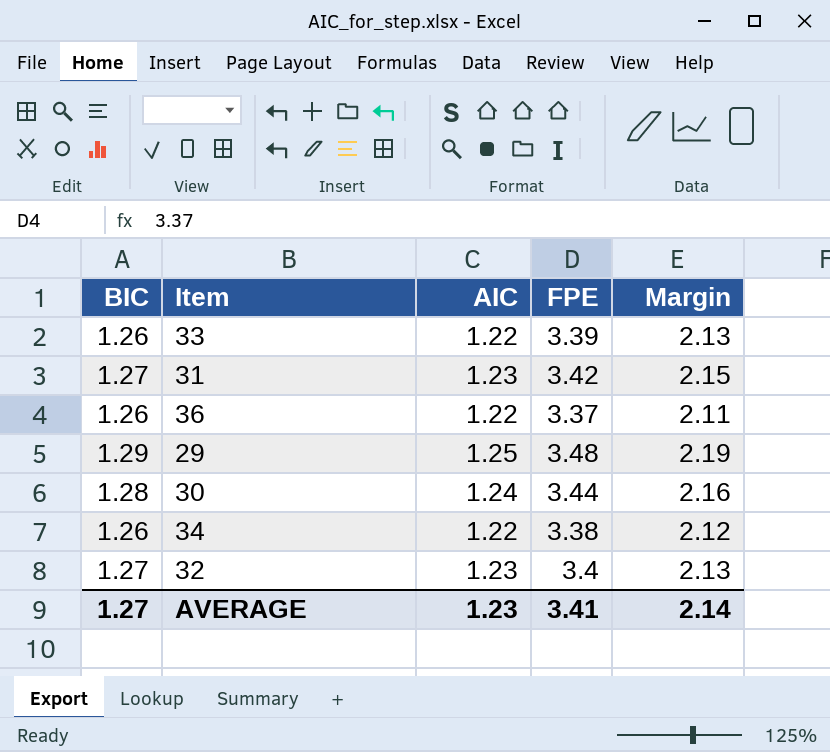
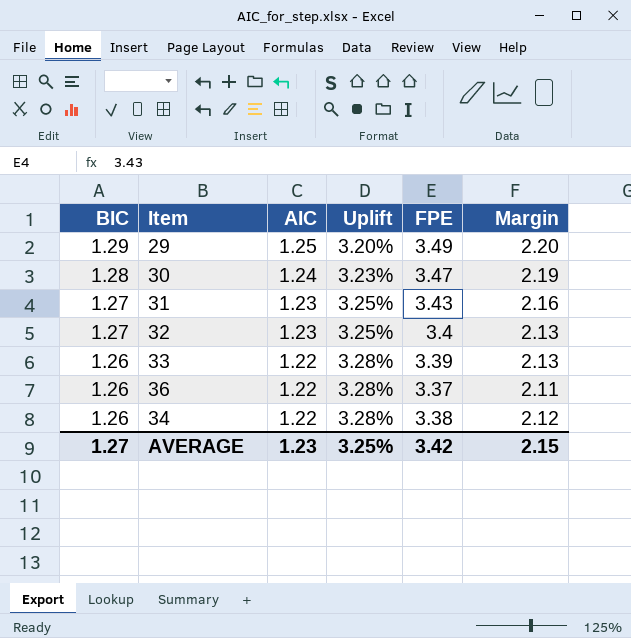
row order: none -> BIC descending
column Uplift | formula: none -> ([BIC] - [AIC]) / [AIC]
29 | FPE: 3.48 -> 3.49
29 | Margin: 2.19 -> 2.20
30 | FPE: 3.44 -> 3.47
30 | Margin: 2.16 -> 2.19
31 | FPE: 3.42 -> 3.43
31 | Margin: 2.15 -> 2.16
AVERAGE | FPE: 3.41 -> 3.42
AVERAGE | Margin: 2.14 -> 2.15

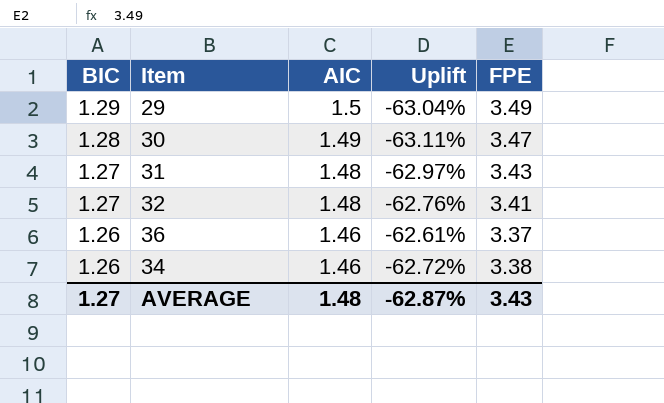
column Margin | formula: [FPE] - [BIC] -> none
column Uplift | formula: ([BIC] - [AIC]) / [AIC] -> ([BIC] - [FPE]) / [FPE]
row 33: 1.26 | 1.22 | 3.28% | 3.39 | 2.13 -> none
29 | AIC: 1.25 -> 1.5
30 | AIC: 1.24 -> 1.49
31 | AIC: 1.23 -> 1.48
32 | AIC: 1.23 -> 1.48
32 | FPE: 3.4 -> 3.41
36 | AIC: 1.22 -> 1.46
34 | AIC: 1.22 -> 1.46
AVERAGE | AIC: 1.23 -> 1.48
AVERAGE | Uplift: 3.25% -> -62.87%
AVERAGE | FPE: 3.42 -> 3.43

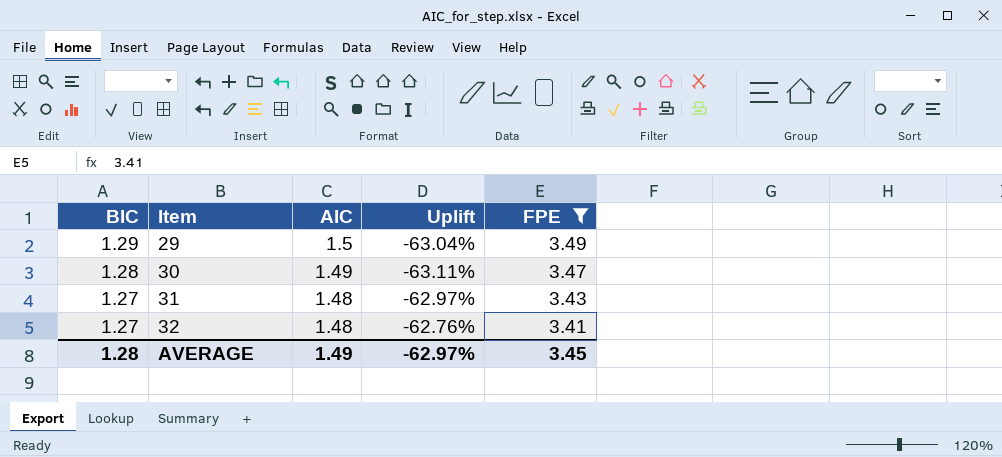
filter: none -> FPE >= 3.41
AVERAGE | BIC: 1.27 -> 1.28
AVERAGE | AIC: 1.48 -> 1.49
AVERAGE | Uplift: -62.87% -> -62.97%
AVERAGE | FPE: 3.43 -> 3.45

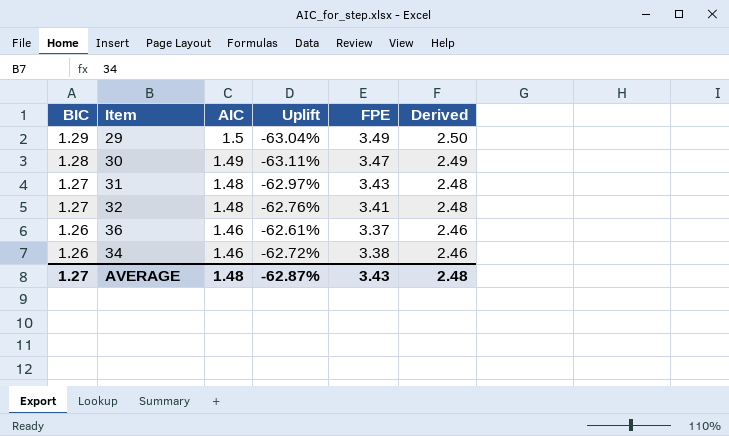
filter: FPE >= 3.41 -> none
column Derived | formula: none -> [AIC] + 1
AVERAGE | BIC: 1.28 -> 1.27
AVERAGE | AIC: 1.49 -> 1.48
AVERAGE | Uplift: -62.97% -> -62.87%
AVERAGE | FPE: 3.45 -> 3.43

